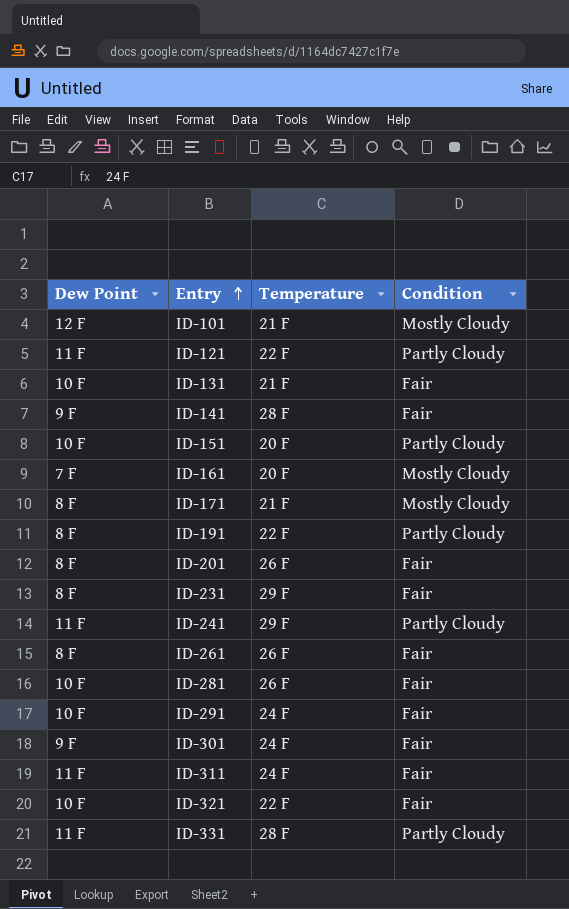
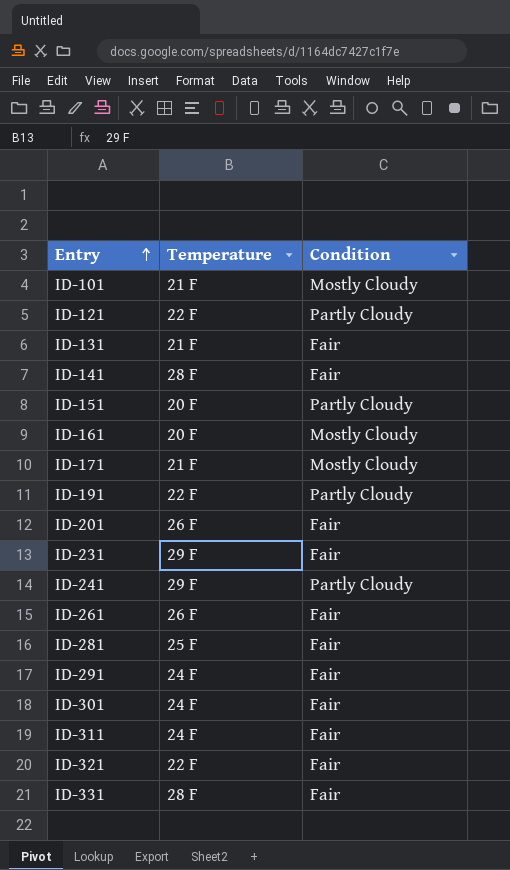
column Dew Point | position: 1 -> none
ID-281 | Temperature: 26 F -> 25 F
ID-331 | Condition: Partly Cloudy -> Fair

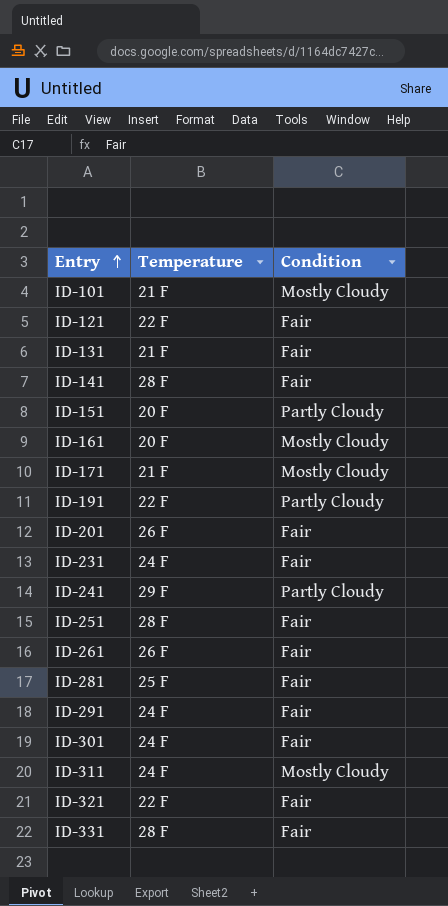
ID-121 | Condition: Partly Cloudy -> Fair
ID-231 | Temperature: 29 F -> 24 F
row ID-251: none -> 28 F | Fair
ID-311 | Condition: Fair -> Mostly Cloudy

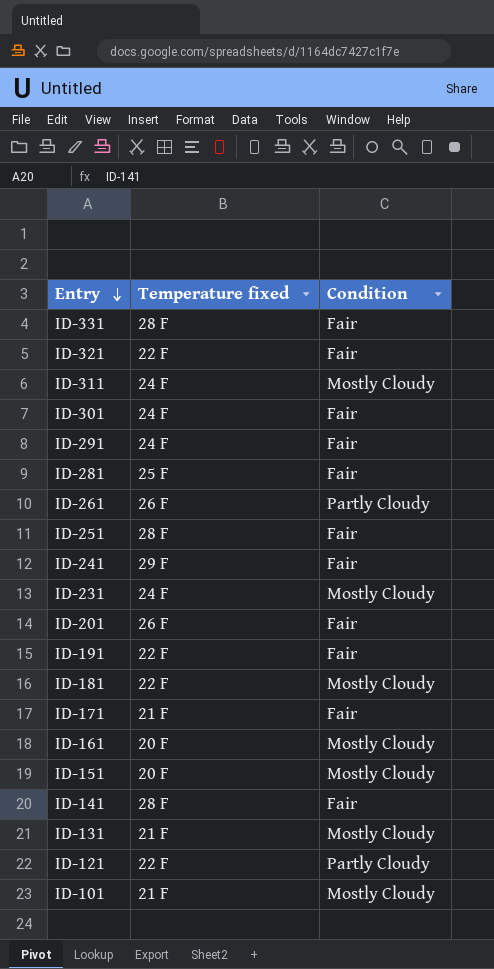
row order: Entry ascending -> Entry descending
column name: Temperature -> Temperature fixed
ID-261 | Condition: Fair -> Partly Cloudy
ID-241 | Condition: Partly Cloudy -> Fair
ID-231 | Condition: Fair -> Mostly Cloudy
ID-191 | Condition: Partly Cloudy -> Fair
row ID-181: none -> 22 F | Mostly Cloudy
ID-171 | Condition: Mostly Cloudy -> Fair
ID-151 | Condition: Partly Cloudy -> Mostly Cloudy
ID-131 | Condition: Fair -> Mostly Cloudy
ID-121 | Condition: Fair -> Partly Cloudy

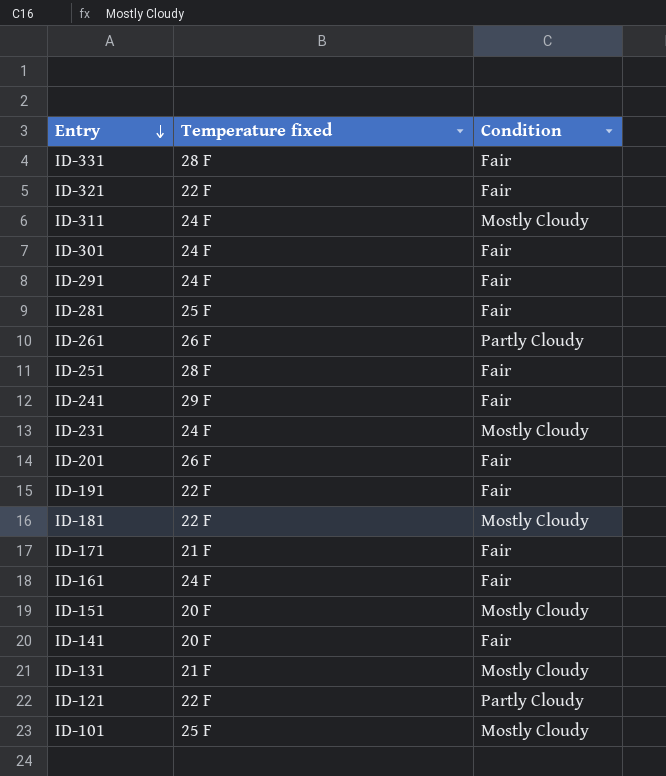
ID-161 | Temperature fixed: 20 F -> 24 F
ID-161 | Condition: Mostly Cloudy -> Fair
ID-141 | Temperature fixed: 28 F -> 20 F
ID-101 | Temperature fixed: 21 F -> 25 F

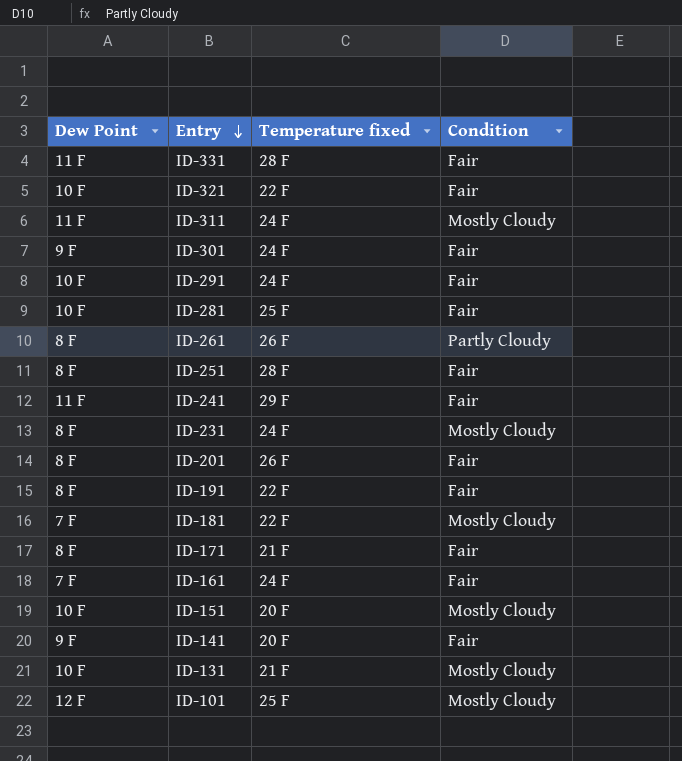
column Dew Point | position: none -> 1
row ID-121: 22 F | Partly Cloudy -> none

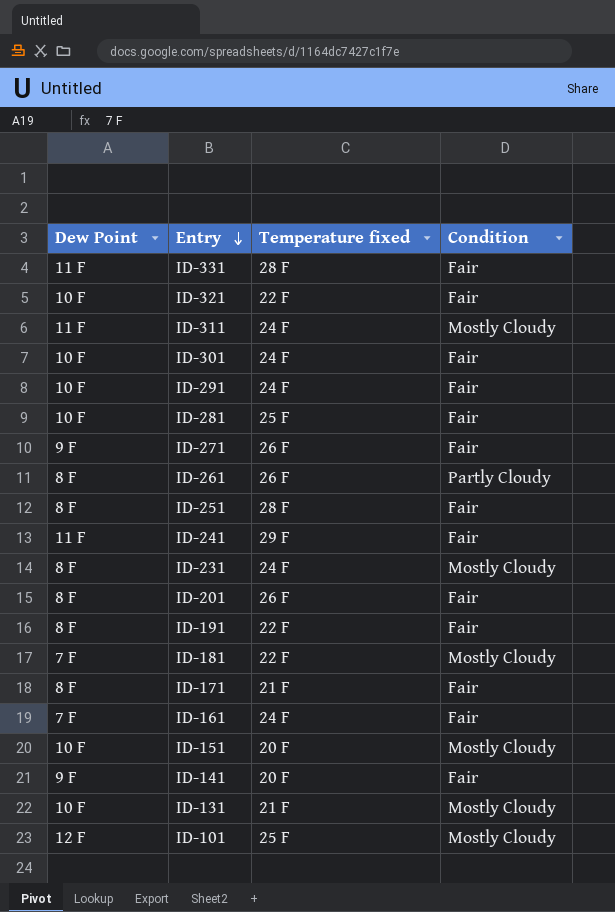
ID-301 | Dew Point: 9 F -> 10 F
row ID-271: none -> 9 F | 26 F | Fair

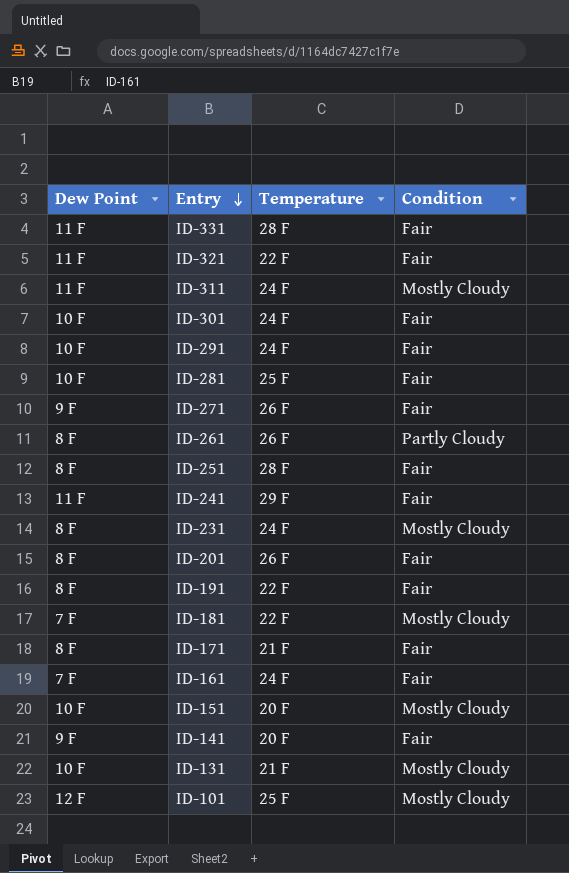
column name: Temperature fixed -> Temperature
ID-321 | Dew Point: 10 F -> 11 F

